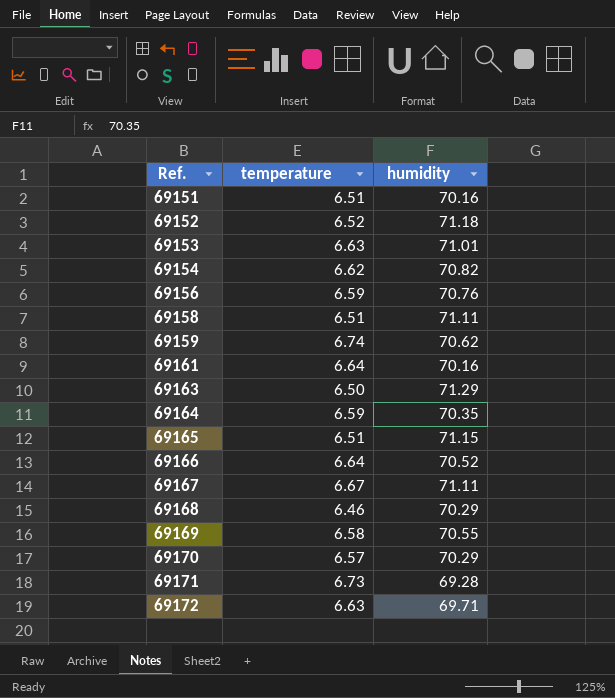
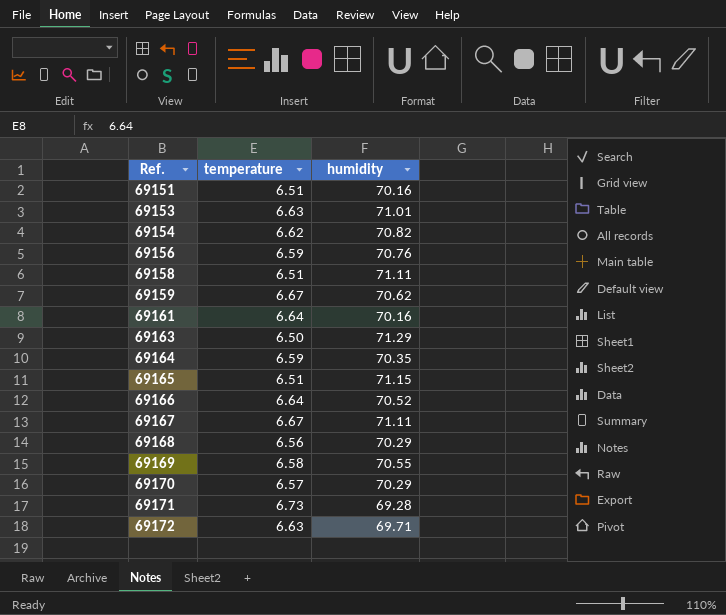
row 69152: 6.52 | 71.18 -> none
69159 | temperature: 6.74 -> 6.67
69168 | temperature: 6.46 -> 6.56

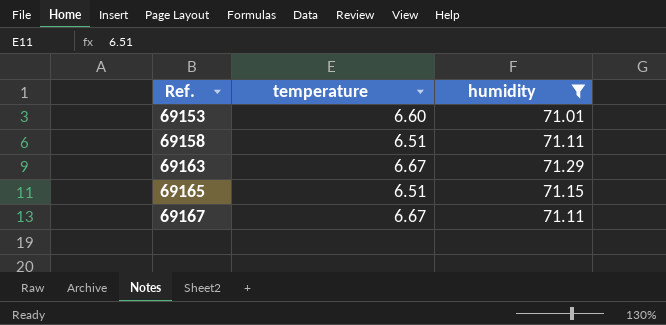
filter: none -> humidity >= 71.01
69153 | temperature: 6.63 -> 6.60
69163 | temperature: 6.50 -> 6.67

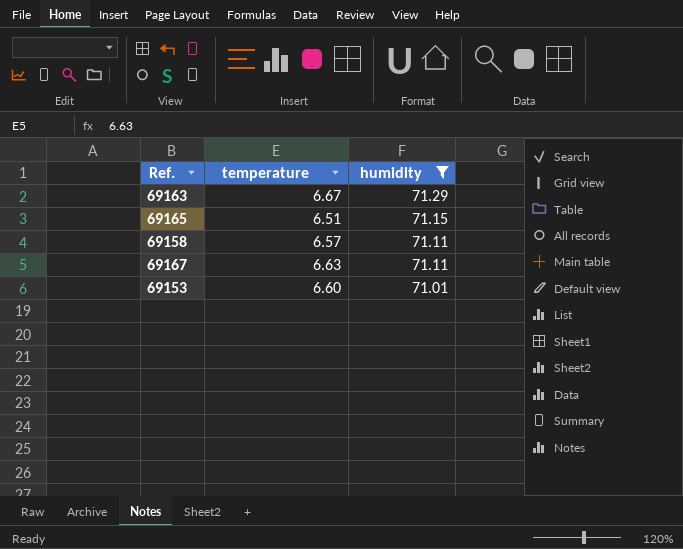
row order: Ref. ascending -> humidity descending
69158 | temperature: 6.51 -> 6.57
69167 | temperature: 6.67 -> 6.63

